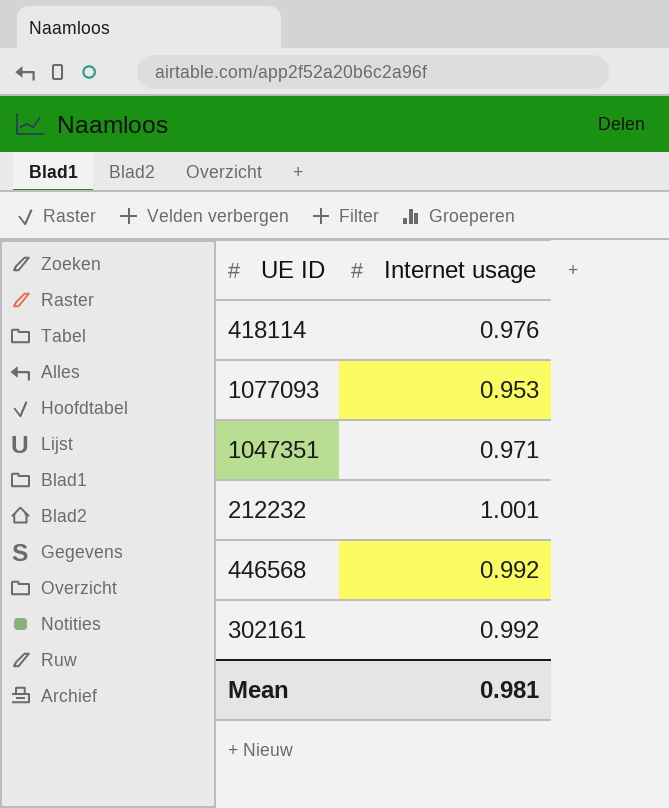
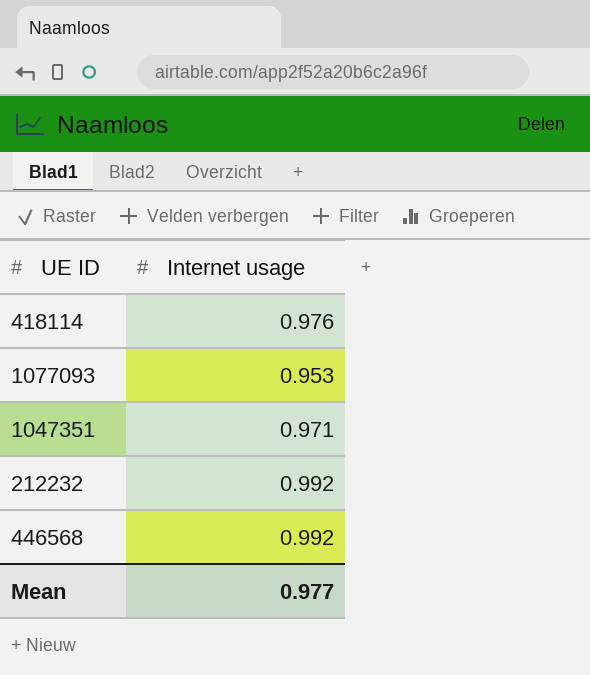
row 302161: 0.992 -> none
212232 | Internet usage: 1.001 -> 0.992
Mean | Internet usage: 0.981 -> 0.977

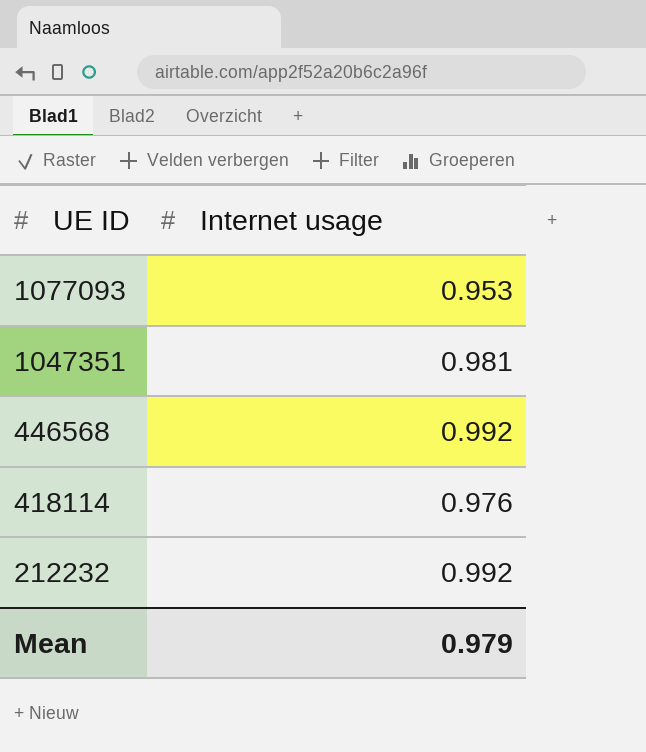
row order: none -> UE ID descending
1047351 | Internet usage: 0.971 -> 0.981
Mean | Internet usage: 0.977 -> 0.979

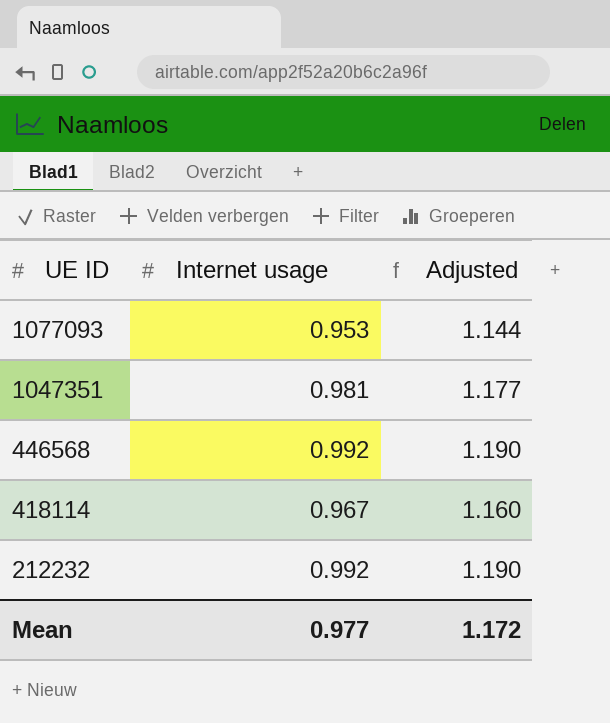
column Adjusted | formula: none -> [Internet usage] * 1.2
418114 | Internet usage: 0.976 -> 0.967
Mean | Internet usage: 0.979 -> 0.977

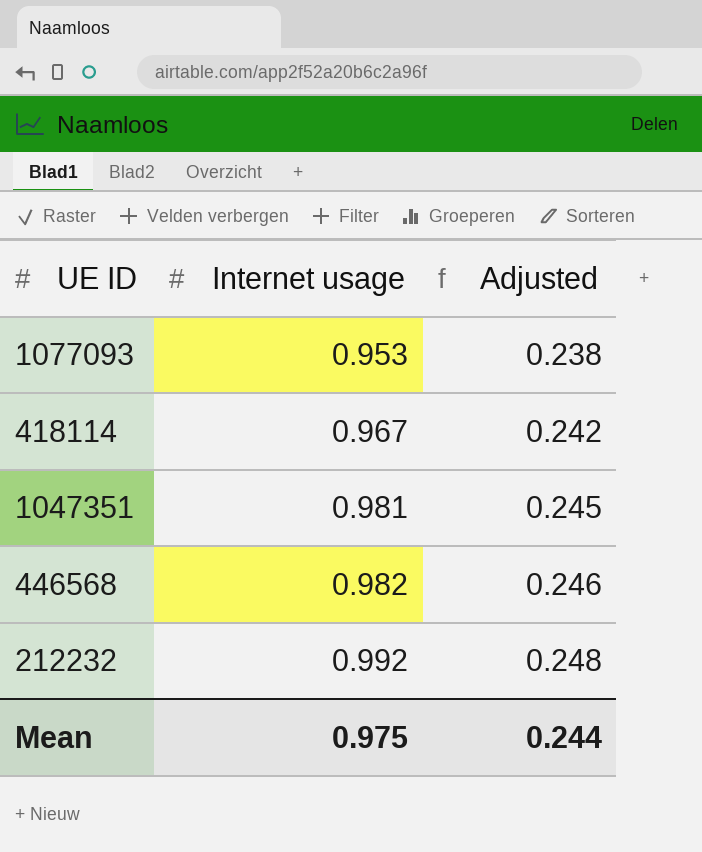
row order: UE ID descending -> Internet usage ascending
column Adjusted | formula: [Internet usage] * 1.2 -> [Internet usage] * 0.25
446568 | Internet usage: 0.992 -> 0.982
Mean | Internet usage: 0.977 -> 0.975
Mean | Adjusted: 1.172 -> 0.244

